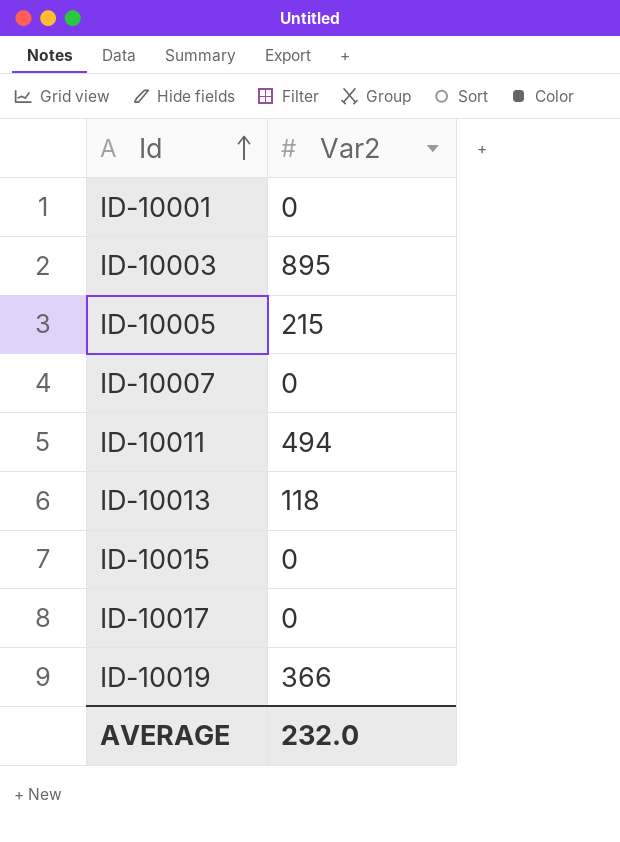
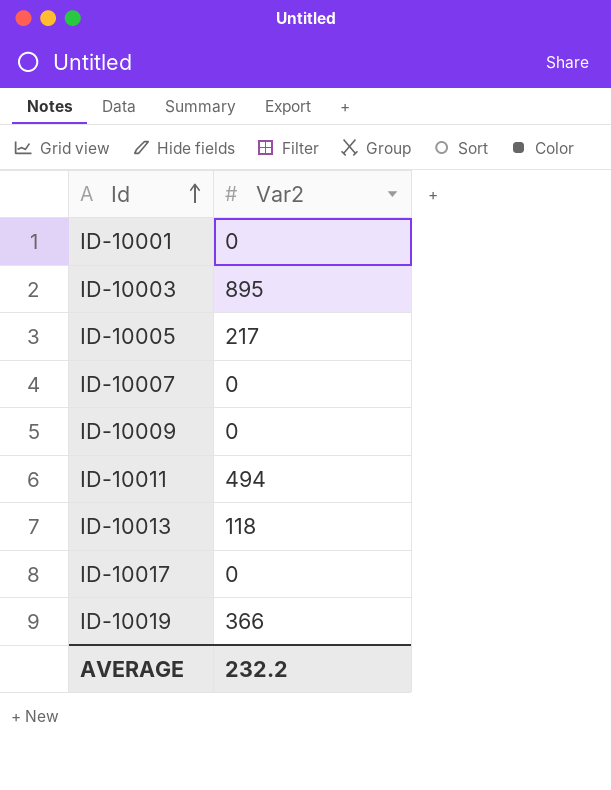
row ID-10015: 0 -> none
ID-10005 | Var2: 215 -> 217
row ID-10009: none -> 0
AVERAGE | Var2: 232.0 -> 232.2

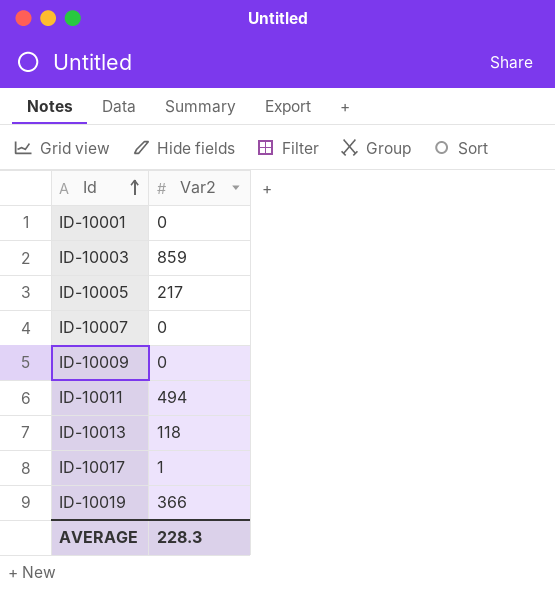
ID-10003 | Var2: 895 -> 859
ID-10017 | Var2: 0 -> 1
AVERAGE | Var2: 232.2 -> 228.3

